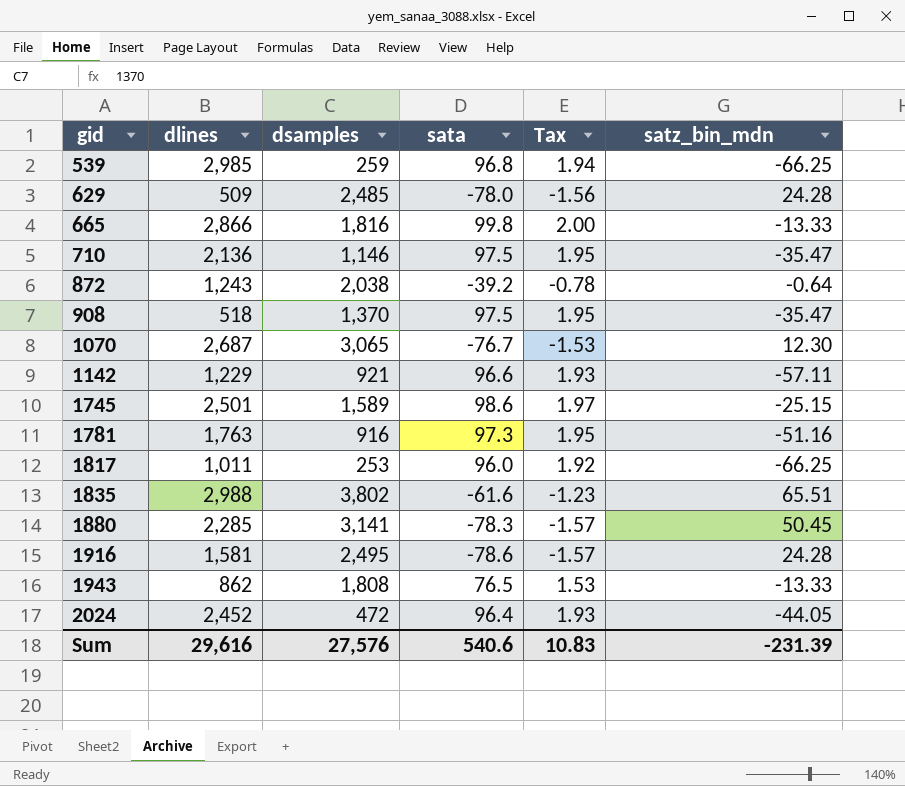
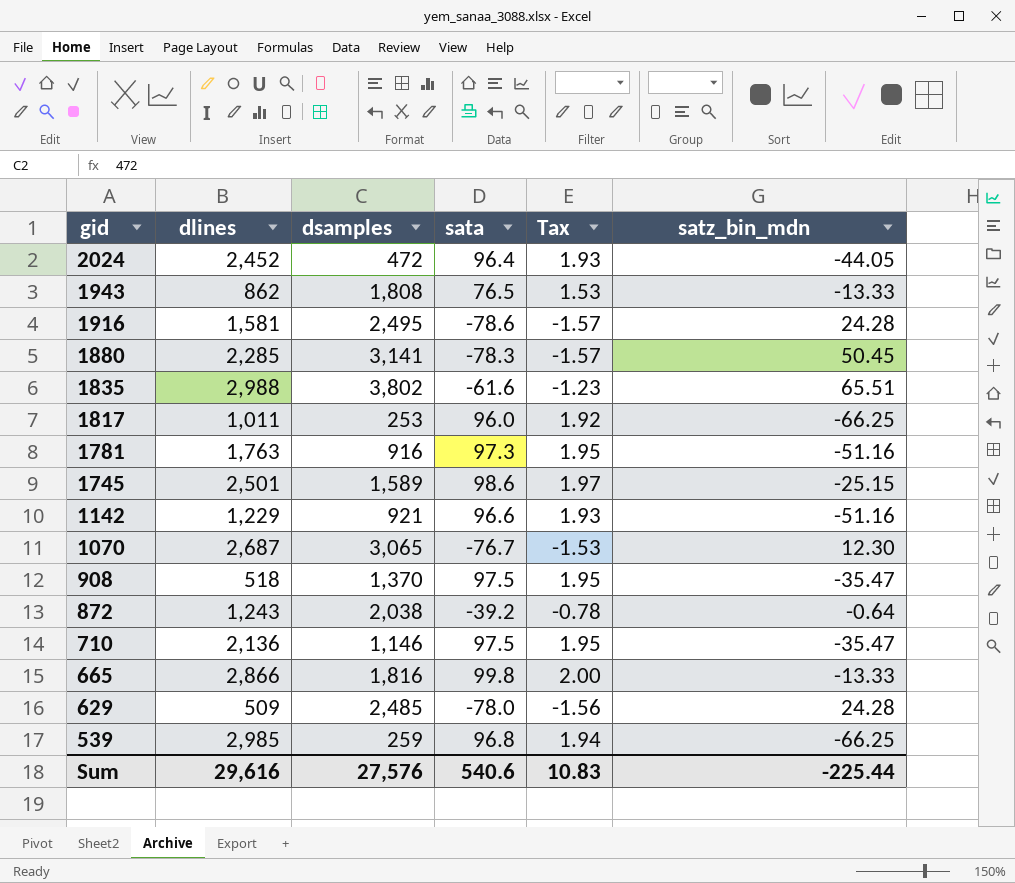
row order: gid ascending -> gid descending
1142 | satz_bin_mdn: -57.11 -> -51.16
Sum | satz_bin_mdn: -231.39 -> -225.44

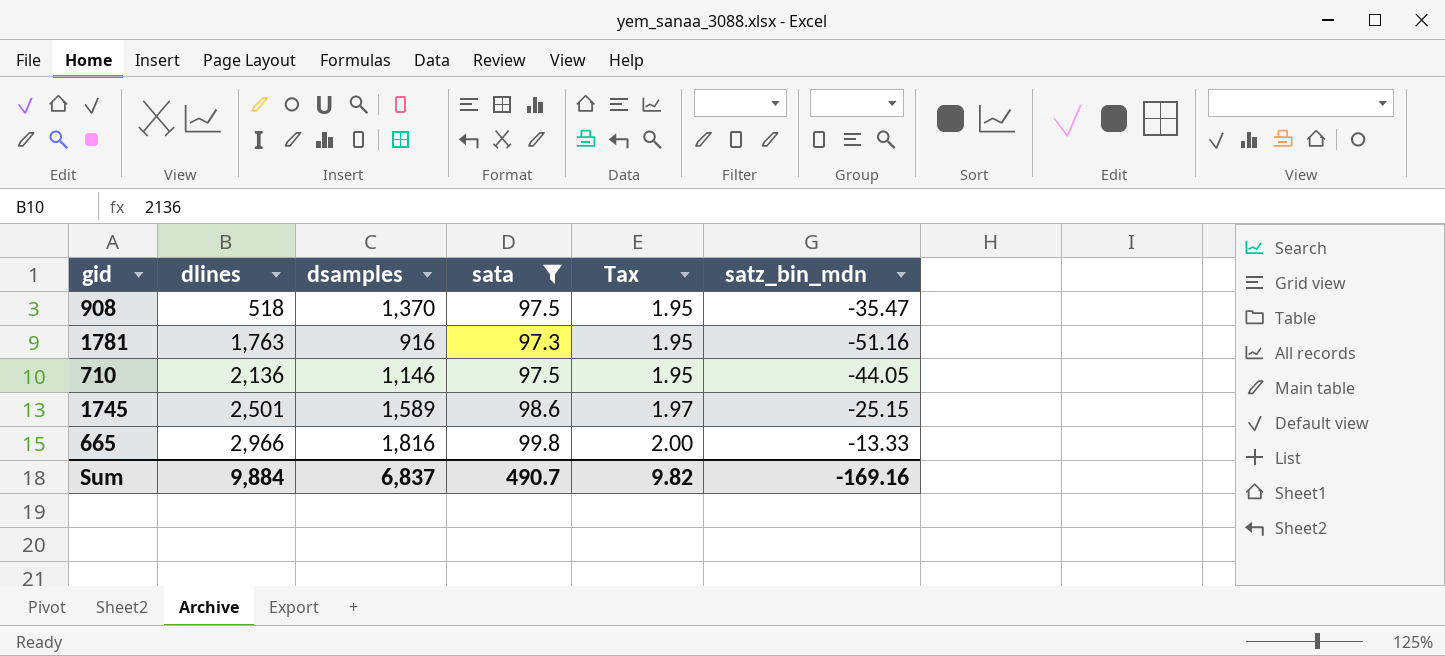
filter: none -> sata >= 97.3
row order: gid descending -> dlines ascending
710 | satz_bin_mdn: -35.47 -> -44.05
665 | dlines: 2,866 -> 2,966
Sum | dlines: 29,616 -> 9,884
Sum | dsamples: 27,576 -> 6,837
Sum | sata: 540.6 -> 490.7
Sum | Tax: 10.83 -> 9.82
Sum | satz_bin_mdn: -225.44 -> -169.16

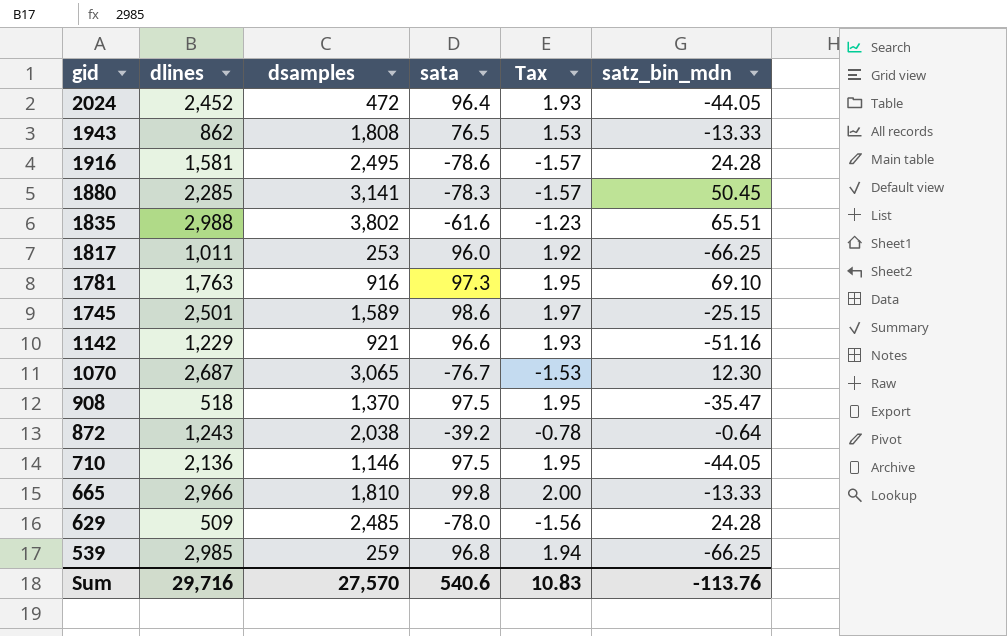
filter: sata >= 97.3 -> none
row order: dlines ascending -> gid descending
1781 | satz_bin_mdn: -51.16 -> 69.10
665 | dsamples: 1,816 -> 1,810
Sum | dlines: 9,884 -> 29,716
Sum | dsamples: 6,837 -> 27,570
Sum | sata: 490.7 -> 540.6
Sum | Tax: 9.82 -> 10.83
Sum | satz_bin_mdn: -169.16 -> -113.76

